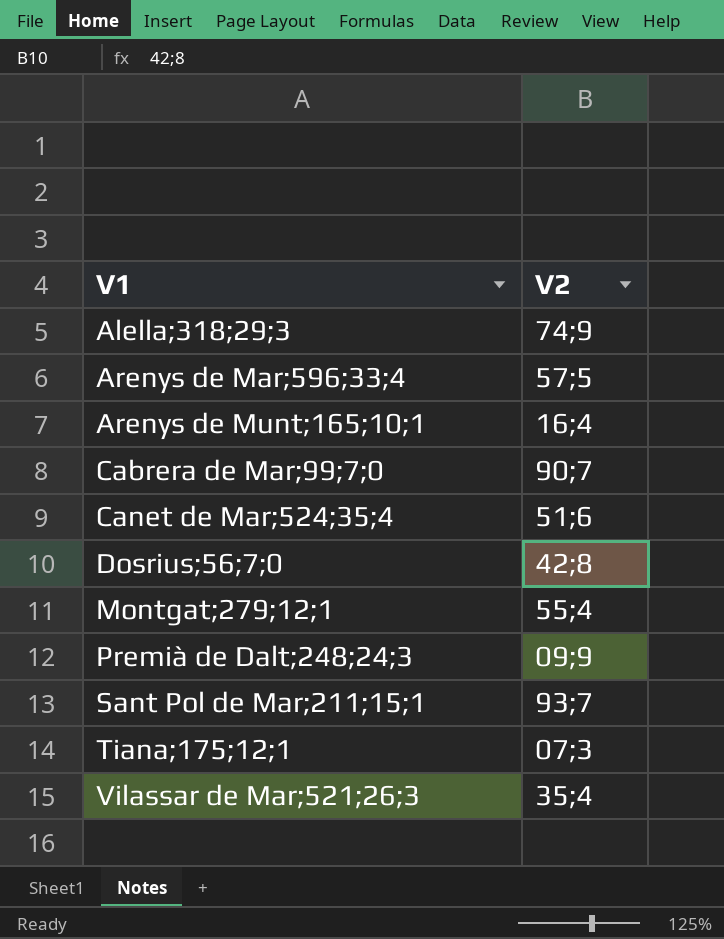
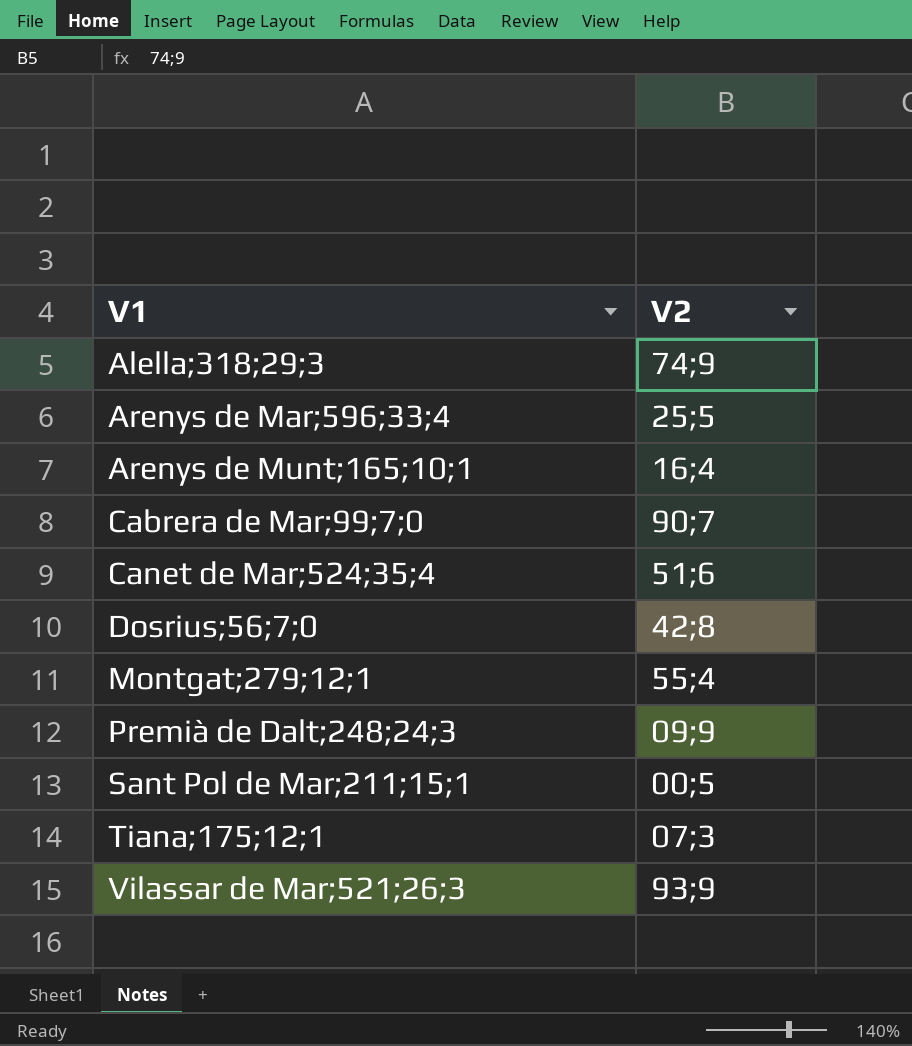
Arenys de Mar;596;33;4 | V2: 57;5 -> 25;5
Sant Pol de Mar;211;15;1 | V2: 93;7 -> 00;5
Vilassar de Mar;521;26;3 | V2: 35;4 -> 93;9

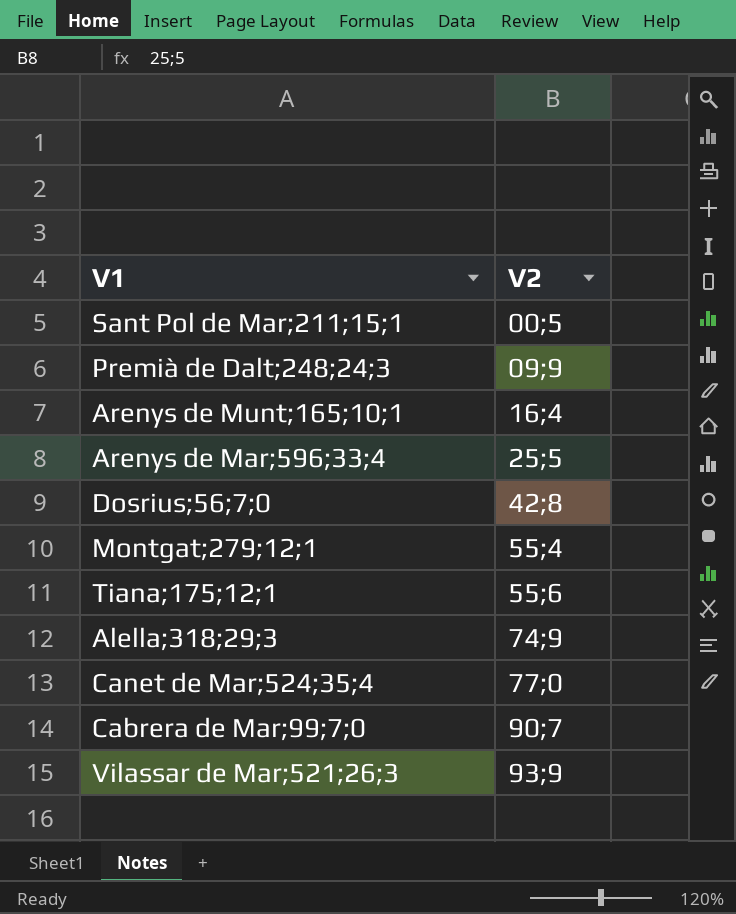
row order: V1 ascending -> V2 ascending
Tiana;175;12;1 | V2: 07;3 -> 55;6
Canet de Mar;524;35;4 | V2: 51;6 -> 77;0

